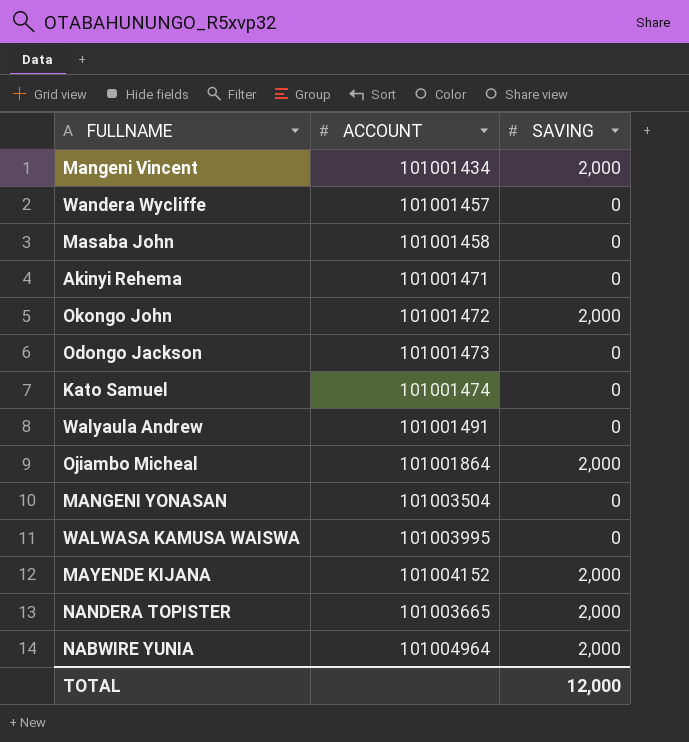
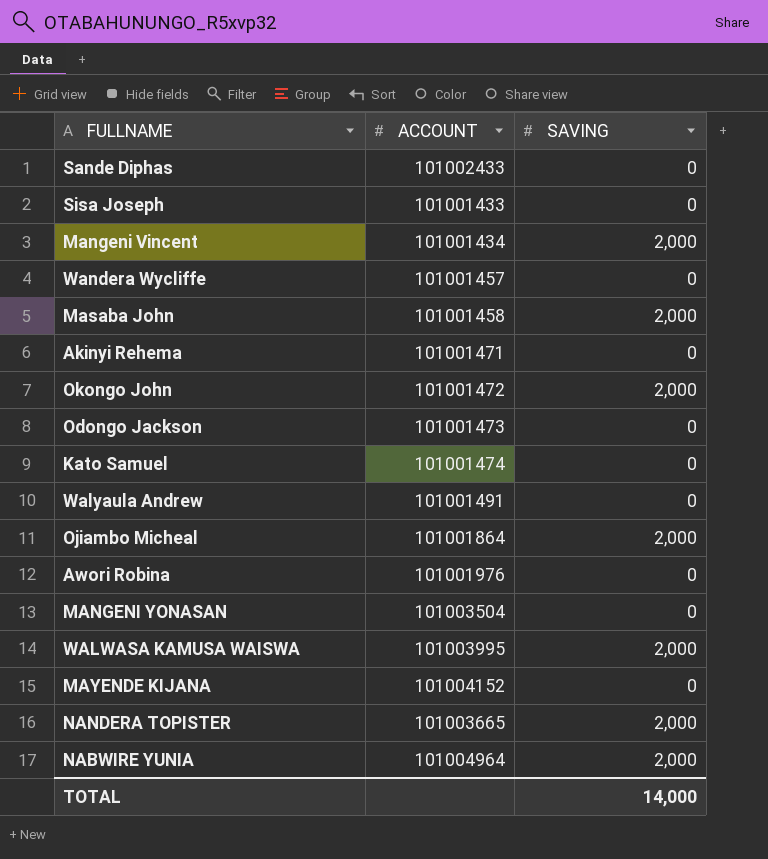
row Sande Diphas: none -> 101002433 | 0
row Sisa Joseph: none -> 101001433 | 0
Masaba John | SAVING: 0 -> 2,000
row Awori Robina: none -> 101001976 | 0
WALWASA KAMUSA WAISWA | SAVING: 0 -> 2,000
MAYENDE KIJANA | SAVING: 2,000 -> 0
TOTAL | SAVING: 12,000 -> 14,000

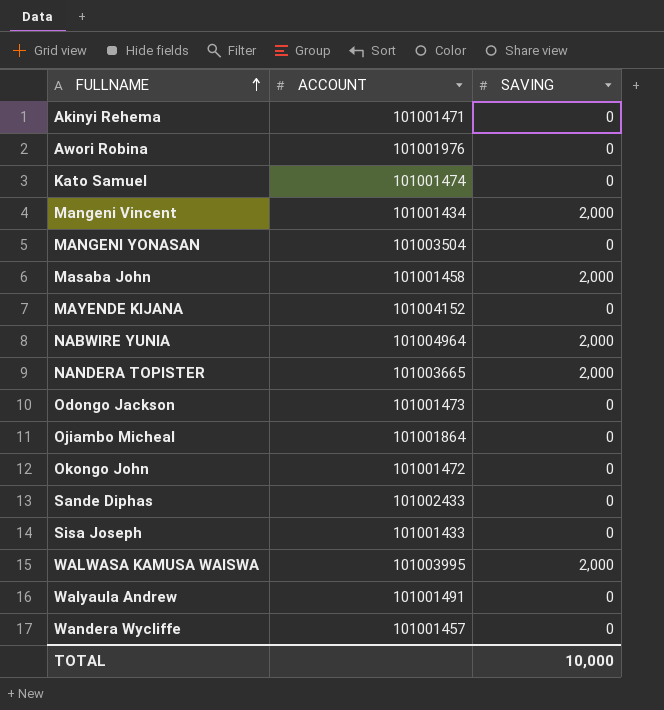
row order: none -> FULLNAME ascending
Ojiambo Micheal | SAVING: 2,000 -> 0
Okongo John | SAVING: 2,000 -> 0
TOTAL | SAVING: 14,000 -> 10,000

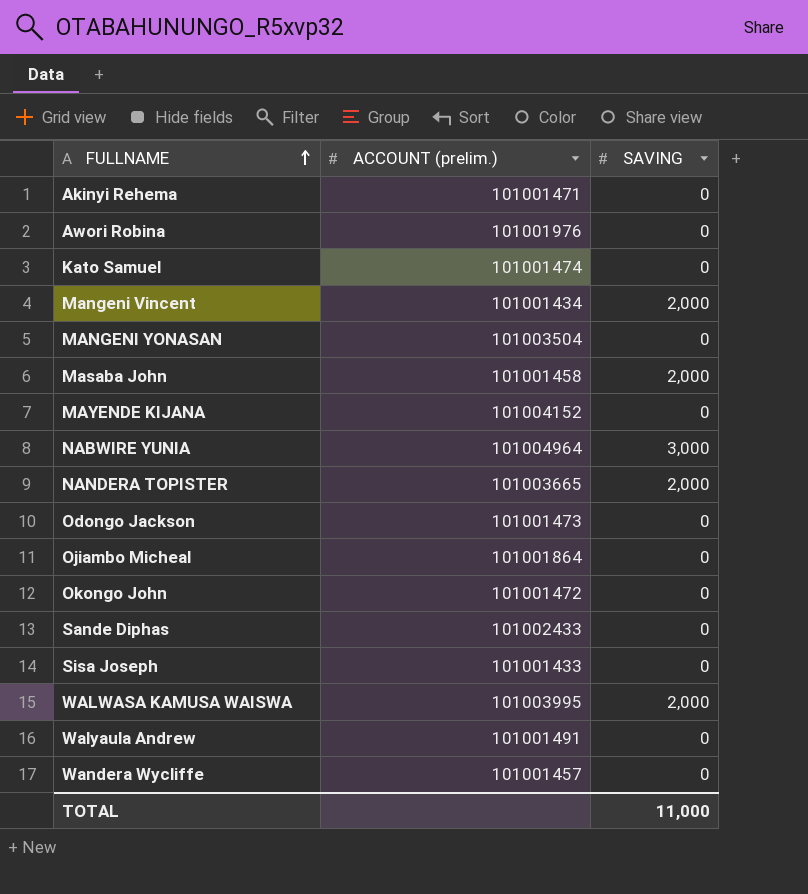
column name: ACCOUNT -> ACCOUNT (prelim.)
NABWIRE YUNIA | SAVING: 2,000 -> 3,000
TOTAL | SAVING: 10,000 -> 11,000

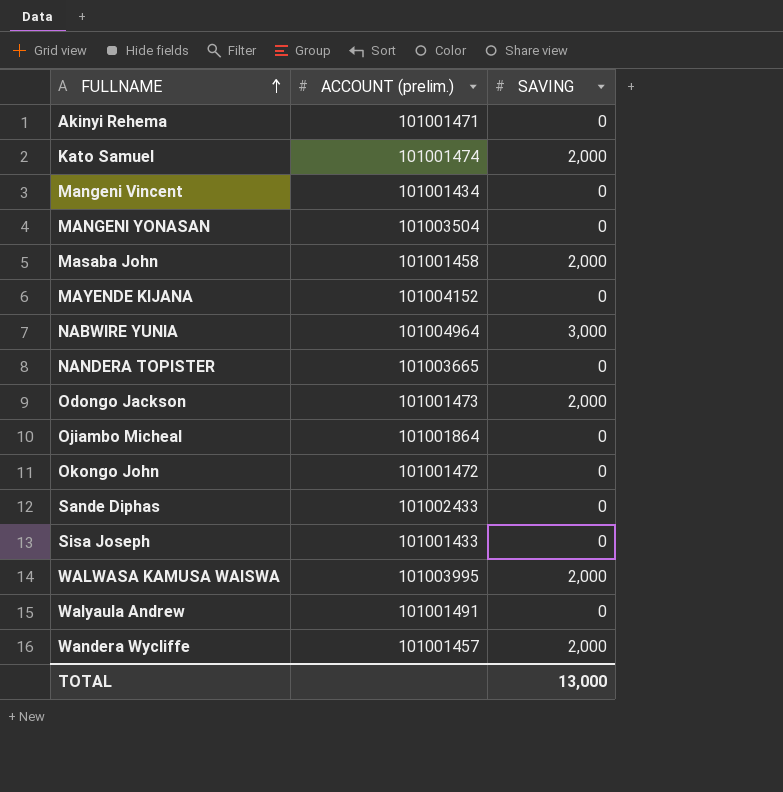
row Awori Robina: 101001976 | 0 -> none
Kato Samuel | SAVING: 0 -> 2,000
Mangeni Vincent | SAVING: 2,000 -> 0
NANDERA TOPISTER | SAVING: 2,000 -> 0
Odongo Jackson | SAVING: 0 -> 2,000
Wandera Wycliffe | SAVING: 0 -> 2,000
TOTAL | SAVING: 11,000 -> 13,000

